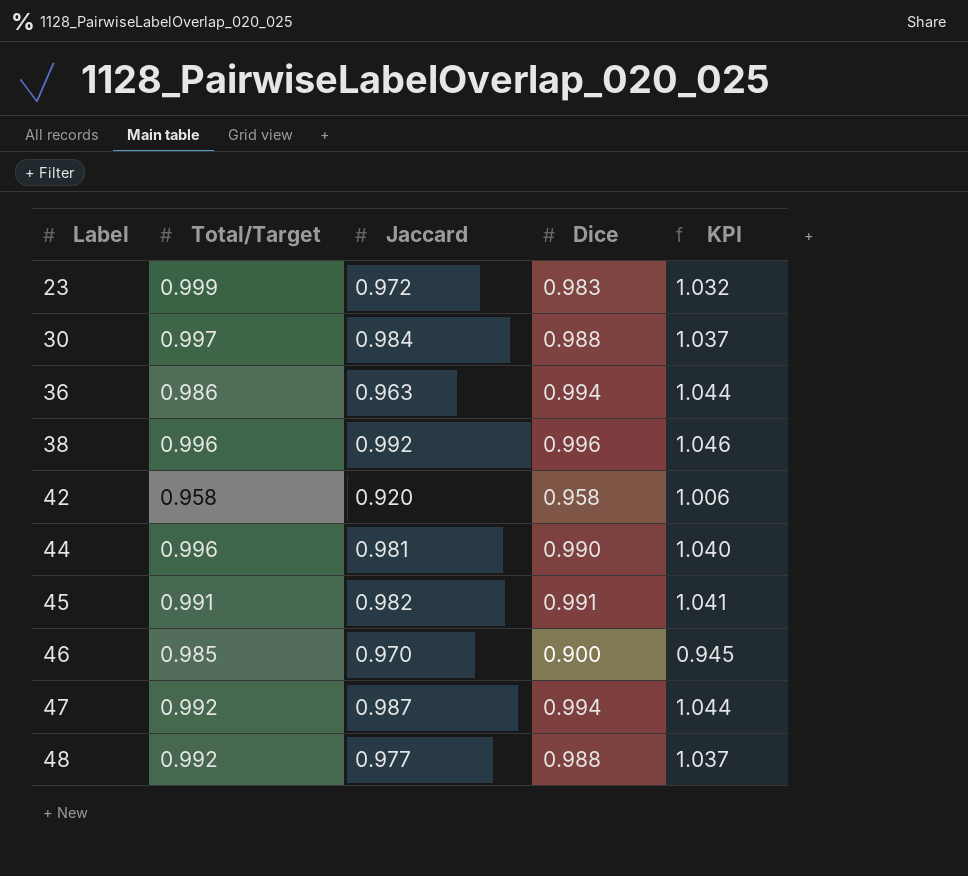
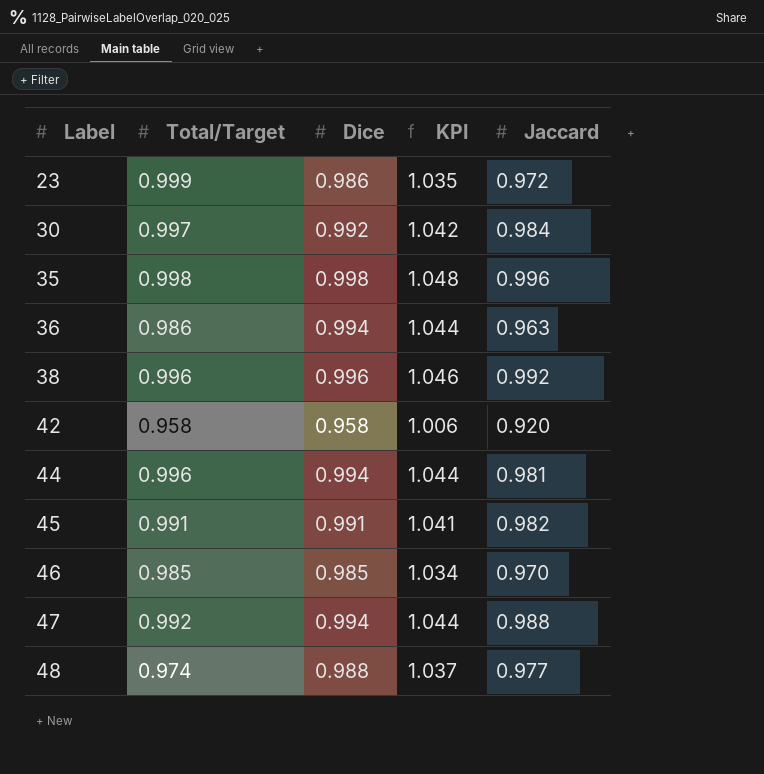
column Jaccard | position: 3 -> 5
23 | Dice: 0.983 -> 0.986
23 | KPI: 1.032 -> 1.035
30 | Dice: 0.988 -> 0.992
30 | KPI: 1.037 -> 1.042
row 35: none -> 0.998 | 0.998 | 1.048 | 0.996
44 | Dice: 0.990 -> 0.994
44 | KPI: 1.040 -> 1.044
46 | Dice: 0.900 -> 0.985
46 | KPI: 0.945 -> 1.034
47 | Jaccard: 0.987 -> 0.988
48 | Total/Target: 0.992 -> 0.974

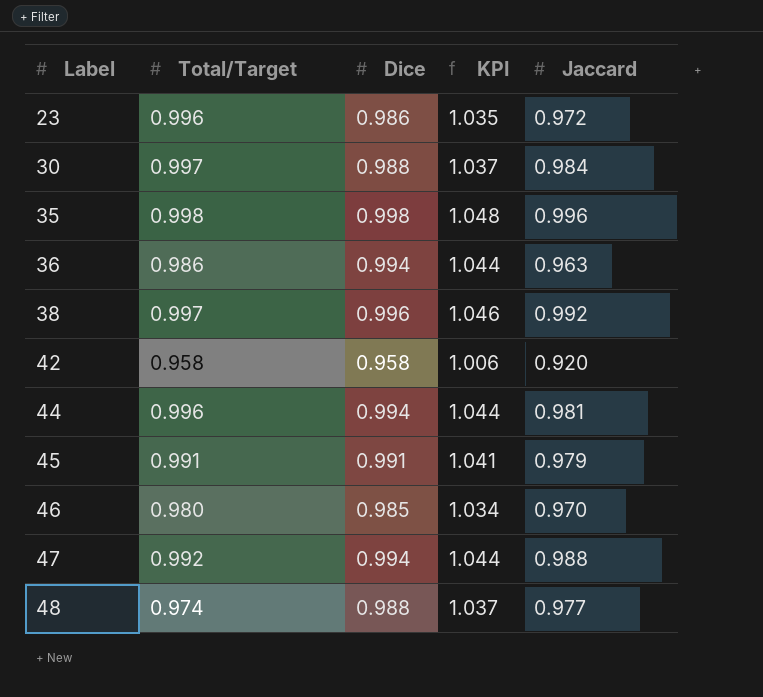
23 | Total/Target: 0.999 -> 0.996
30 | Dice: 0.992 -> 0.988
30 | KPI: 1.042 -> 1.037
38 | Total/Target: 0.996 -> 0.997
45 | Jaccard: 0.982 -> 0.979
46 | Total/Target: 0.985 -> 0.980

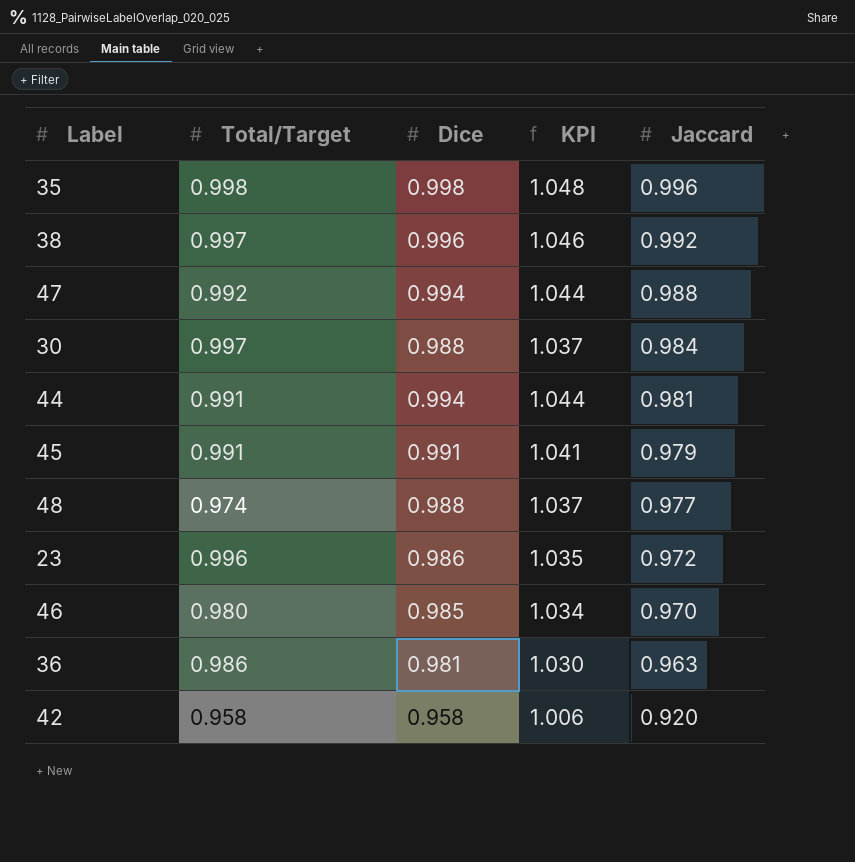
row order: Label ascending -> Jaccard descending
44 | Total/Target: 0.996 -> 0.991
36 | Dice: 0.994 -> 0.981
36 | KPI: 1.044 -> 1.030

